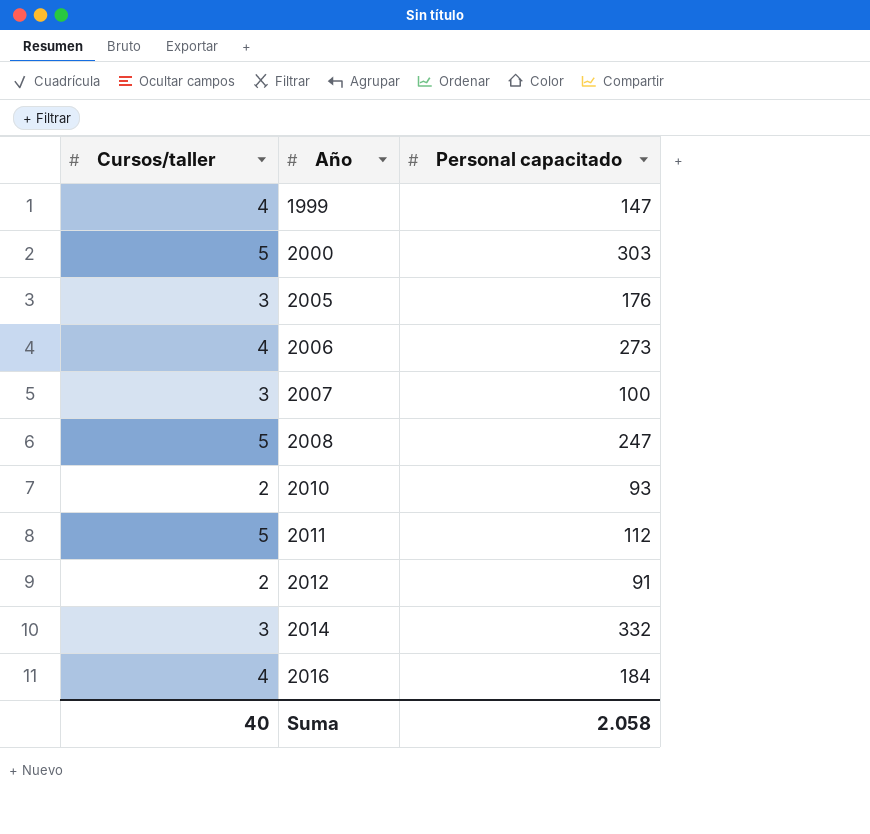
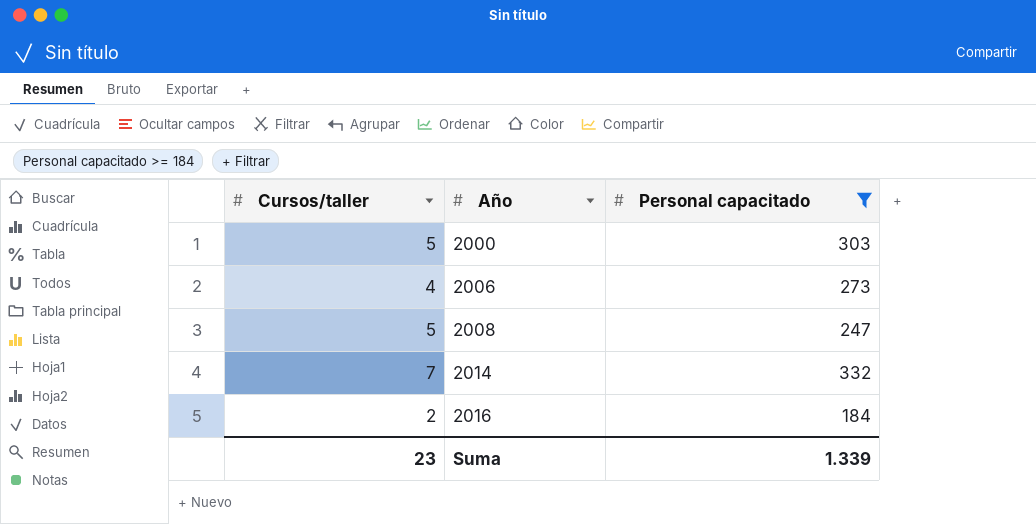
filter: none -> Personal capacitado >= 184
2014 | Cursos/taller: 3 -> 7
2016 | Cursos/taller: 4 -> 2
Suma | Cursos/taller: 40 -> 23
Suma | Personal capacitado: 2.058 -> 1.339

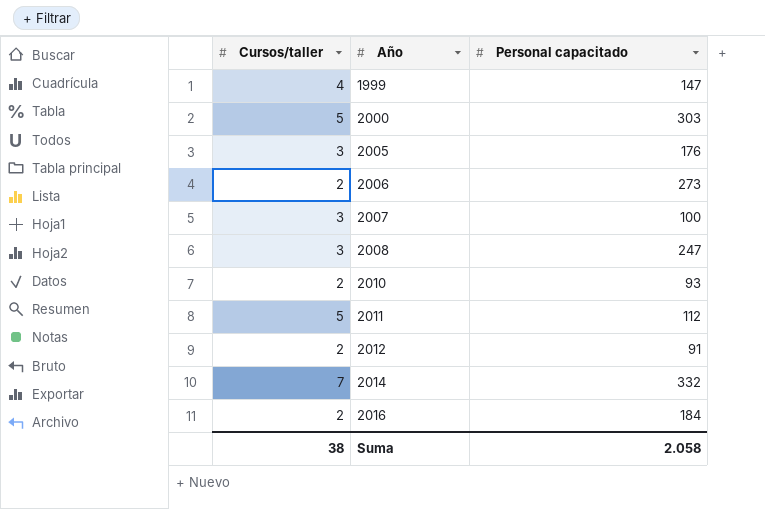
filter: Personal capacitado >= 184 -> none
2006 | Cursos/taller: 4 -> 2
2008 | Cursos/taller: 5 -> 3
Suma | Cursos/taller: 23 -> 38
Suma | Personal capacitado: 1.339 -> 2.058

